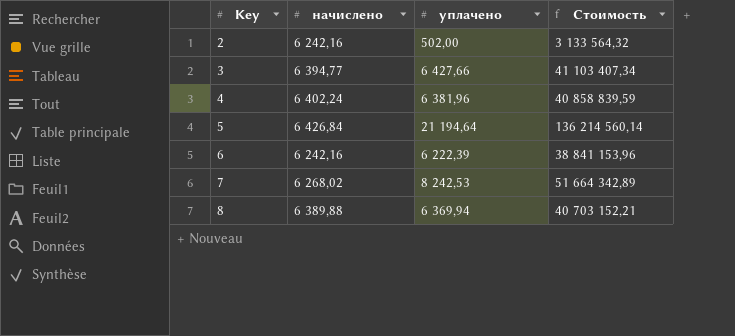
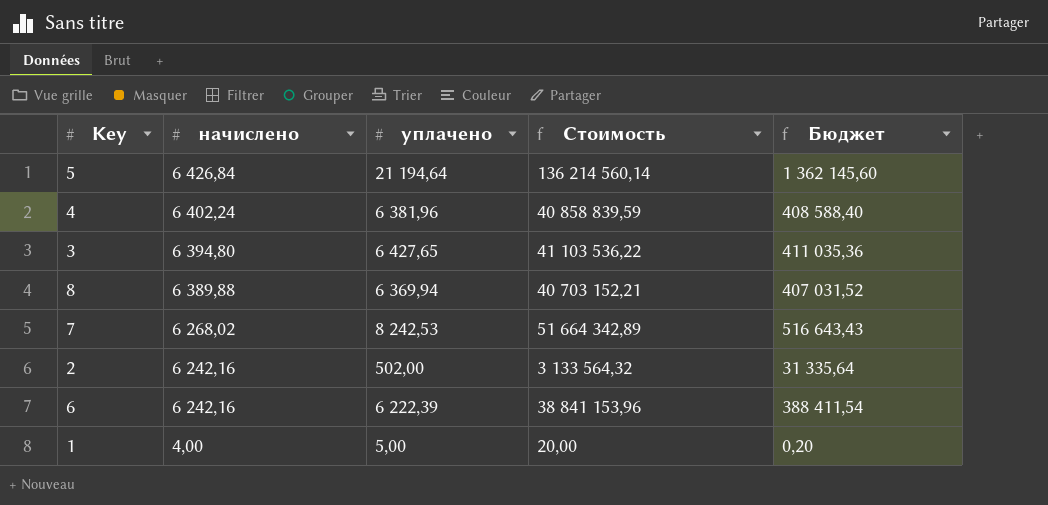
row order: Key ascending -> начислено descending
column Бюджет | formula: none -> [Стоимость] * 0,01
3 | начислено: 6 394,77 -> 6 394,80
3 | уплачено: 6 427,66 -> 6 427,65
3 | Стоимость: 41 103 407,34 -> 41 103 536,22
row 1: none -> 4,00 | 5,00 | 20,00 | 0,20

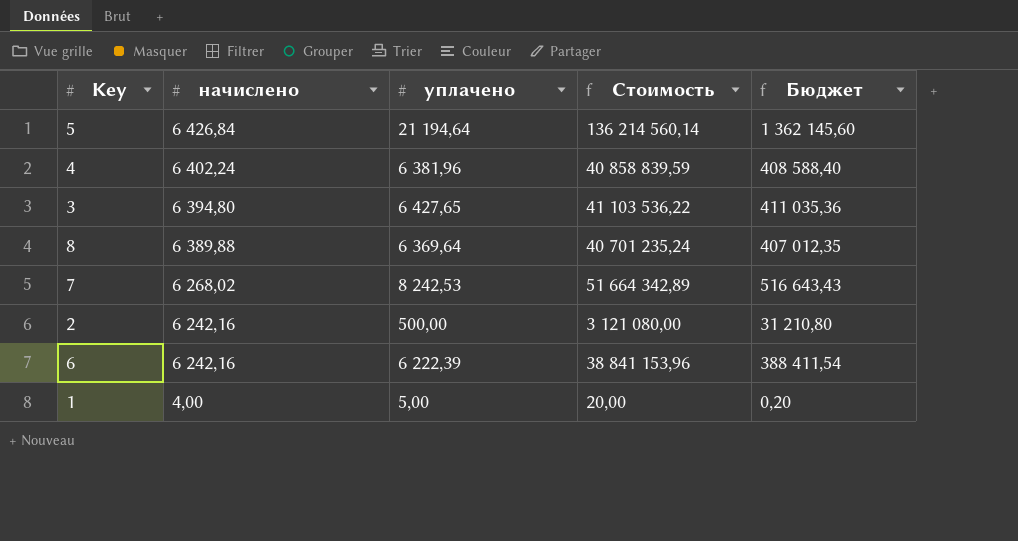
8 | уплачено: 6 369,94 -> 6 369,64
8 | Стоимость: 40 703 152,21 -> 40 701 235,24
8 | Бюджет: 407 031,52 -> 407 012,35
2 | уплачено: 502,00 -> 500,00
2 | Стоимость: 3 133 564,32 -> 3 121 080,00
2 | Бюджет: 31 335,64 -> 31 210,80

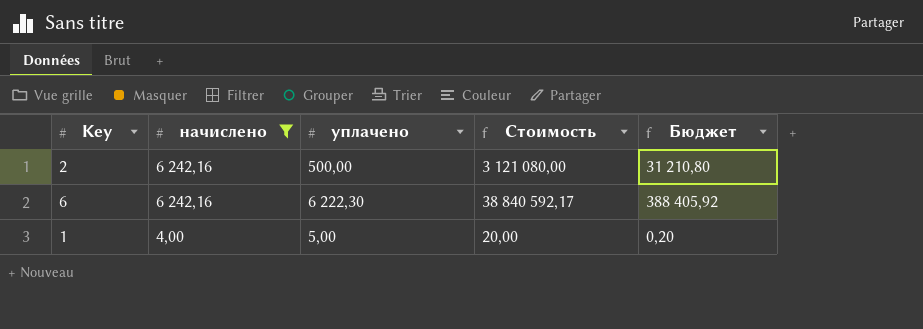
filter: none -> начислено <= 6 242,16
6 | уплачено: 6 222,39 -> 6 222,30
6 | Стоимость: 38 841 153,96 -> 38 840 592,17
6 | Бюджет: 388 411,54 -> 388 405,92

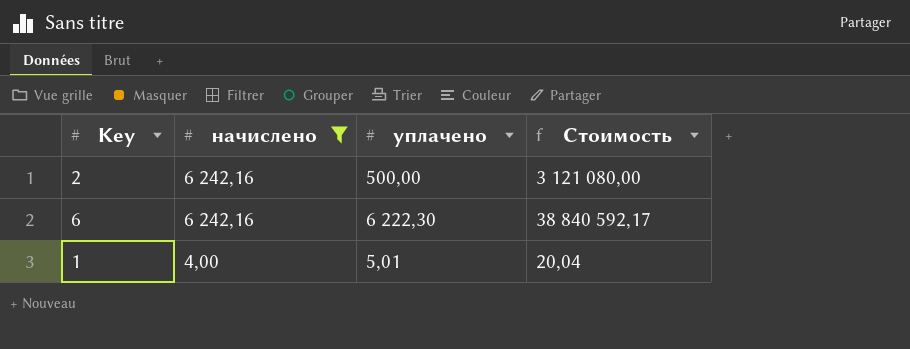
column Бюджет | formula: [Стоимость] * 0,01 -> none
1 | уплачено: 5,00 -> 5,01
1 | Стоимость: 20,00 -> 20,04

